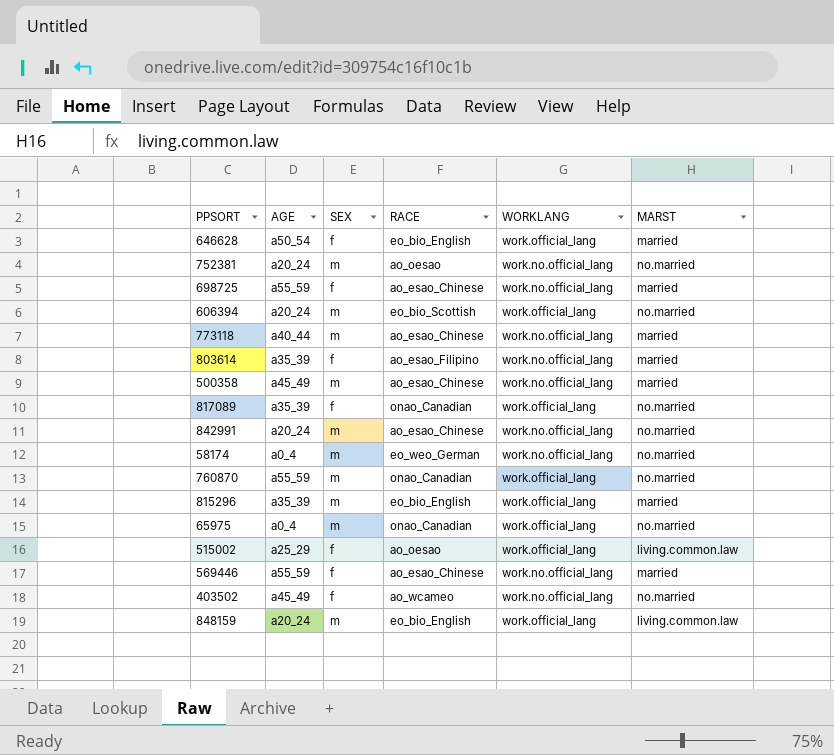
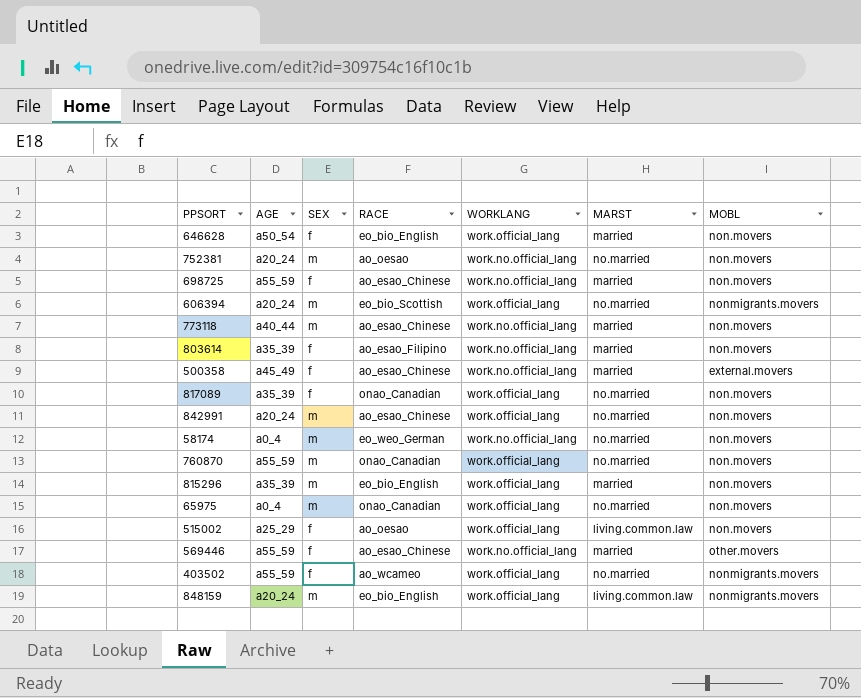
column MOBL | position: none -> 7
500358 | SEX: m -> f
842991 | WORKLANG: work.no.official_lang -> work.official_lang
403502 | AGE: a45_49 -> a55_59
403502 | WORKLANG: work.no.official_lang -> work.official_lang

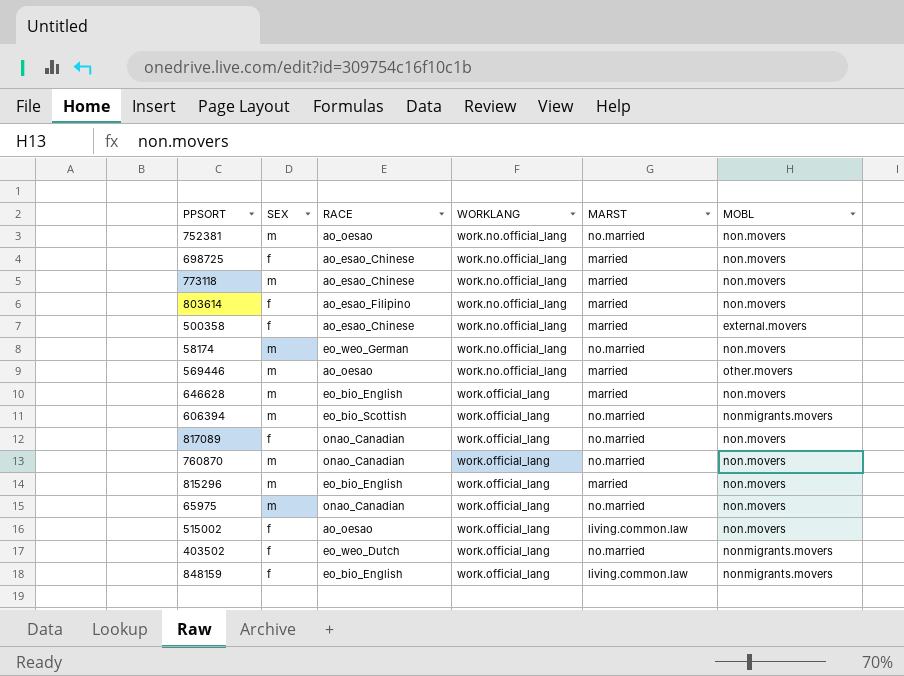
row order: none -> WORKLANG ascending
column AGE | position: 2 -> none
row 842991: a20_24 | m | ao_esao_Chinese | work.official_lang | no.married | non.movers -> none
569446 | SEX: f -> m
569446 | RACE: ao_esao_Chinese -> ao_oesao
646628 | SEX: f -> m
403502 | RACE: ao_wcameo -> eo_weo_Dutch
848159 | SEX: m -> f

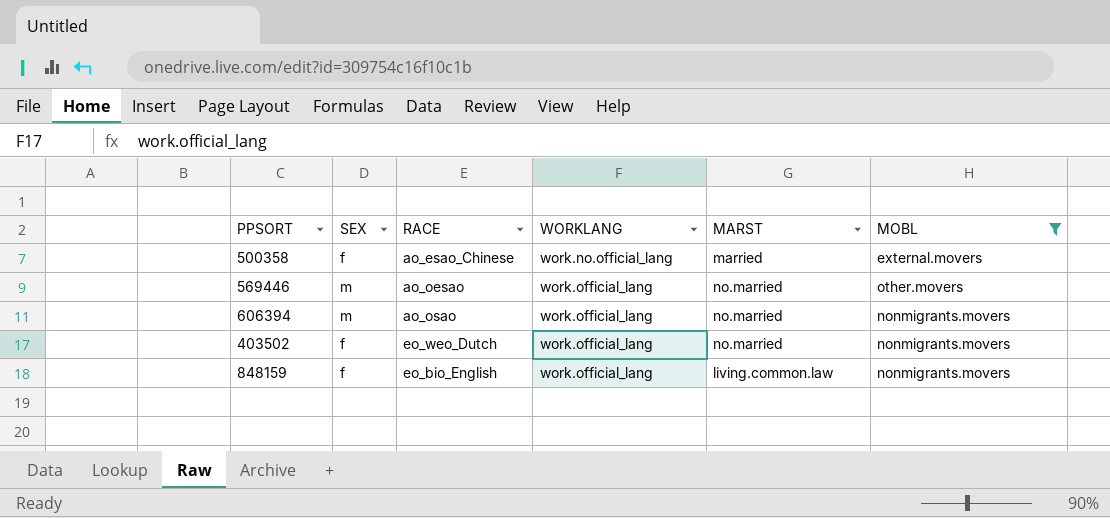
filter: none -> MOBL != non.movers
569446 | WORKLANG: work.no.official_lang -> work.official_lang
569446 | MARST: married -> no.married
606394 | RACE: eo_bio_Scottish -> ao_osao

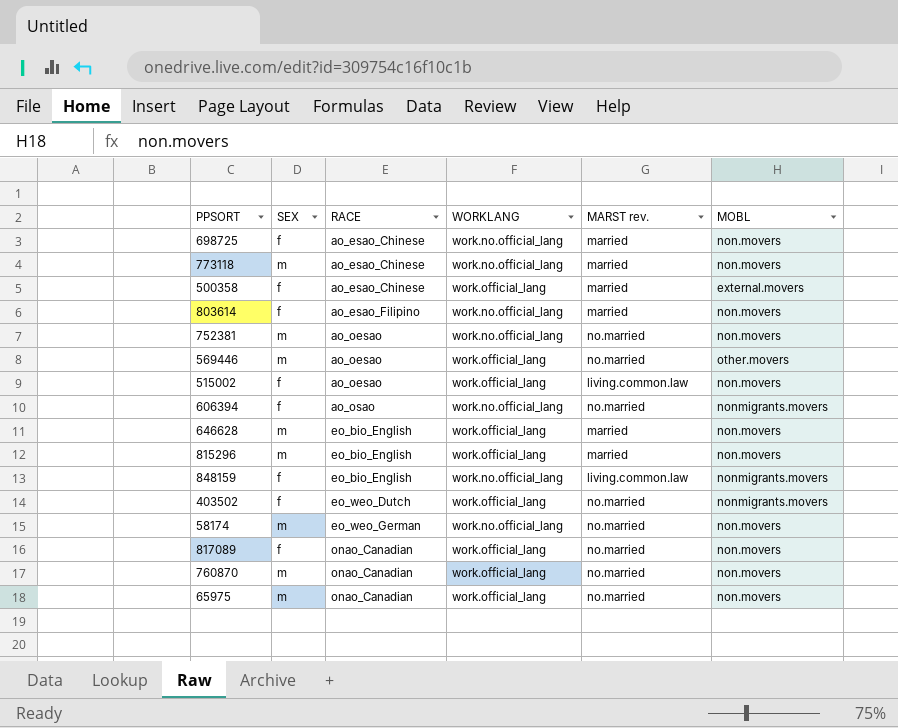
filter: MOBL != non.movers -> none
row order: WORKLANG ascending -> RACE ascending
column name: MARST -> MARST rev.
500358 | WORKLANG: work.no.official_lang -> work.official_lang
606394 | SEX: m -> f
606394 | WORKLANG: work.official_lang -> work.no.official_lang
848159 | WORKLANG: work.official_lang -> work.no.official_lang

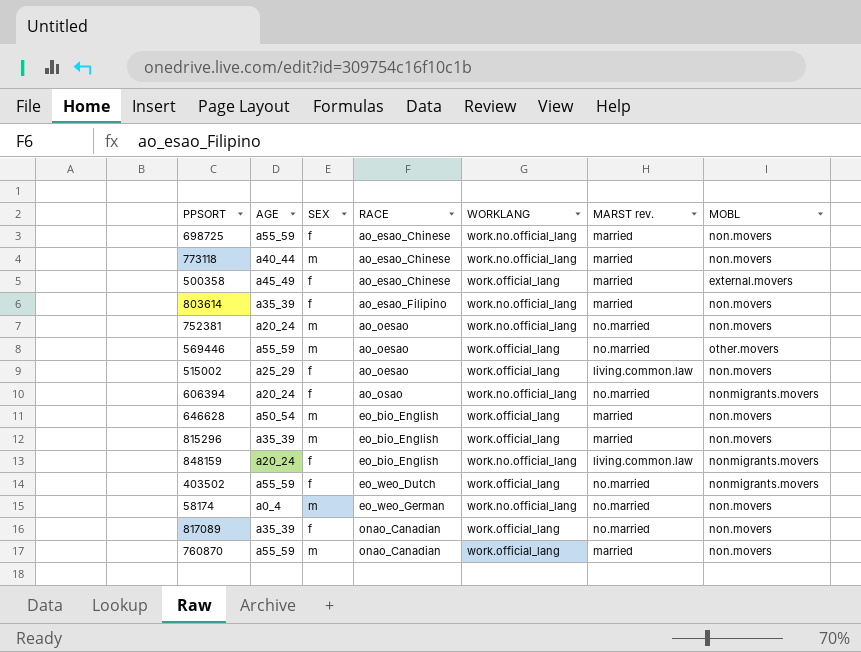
column AGE | position: none -> 2
row 65975: m | onao_Canadian | work.official_lang | no.married | non.movers -> none
760870 | MARST rev.: no.married -> married

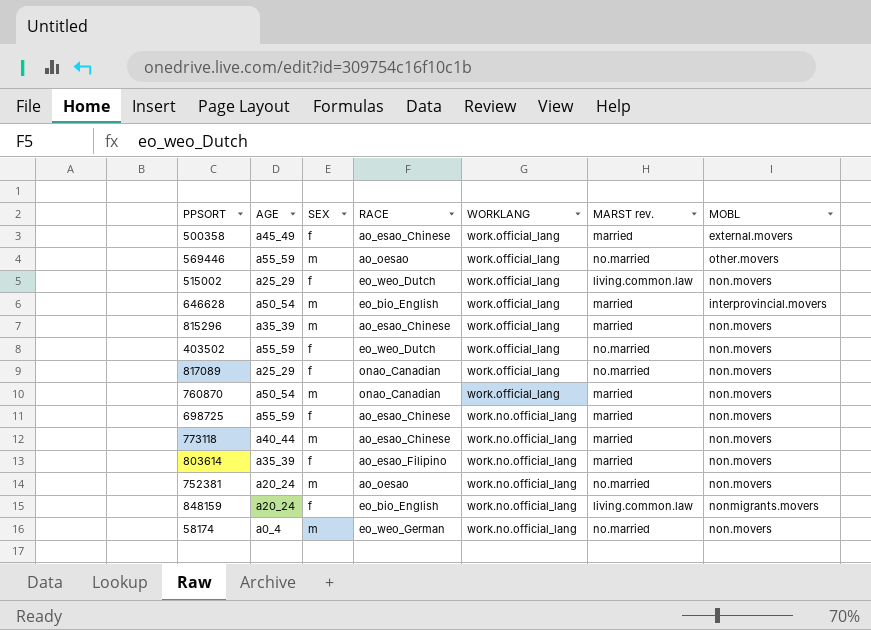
row order: RACE ascending -> WORKLANG descending
row 606394: a20_24 | f | ao_osao | work.no.official_lang | no.married | nonmigrants.movers -> none
515002 | RACE: ao_oesao -> eo_weo_Dutch
646628 | MOBL: non.movers -> interprovincial.movers
815296 | RACE: eo_bio_English -> ao_esao_Chinese
403502 | MOBL: nonmigrants.movers -> non.movers
817089 | AGE: a35_39 -> a25_29
760870 | AGE: a55_59 -> a50_54

